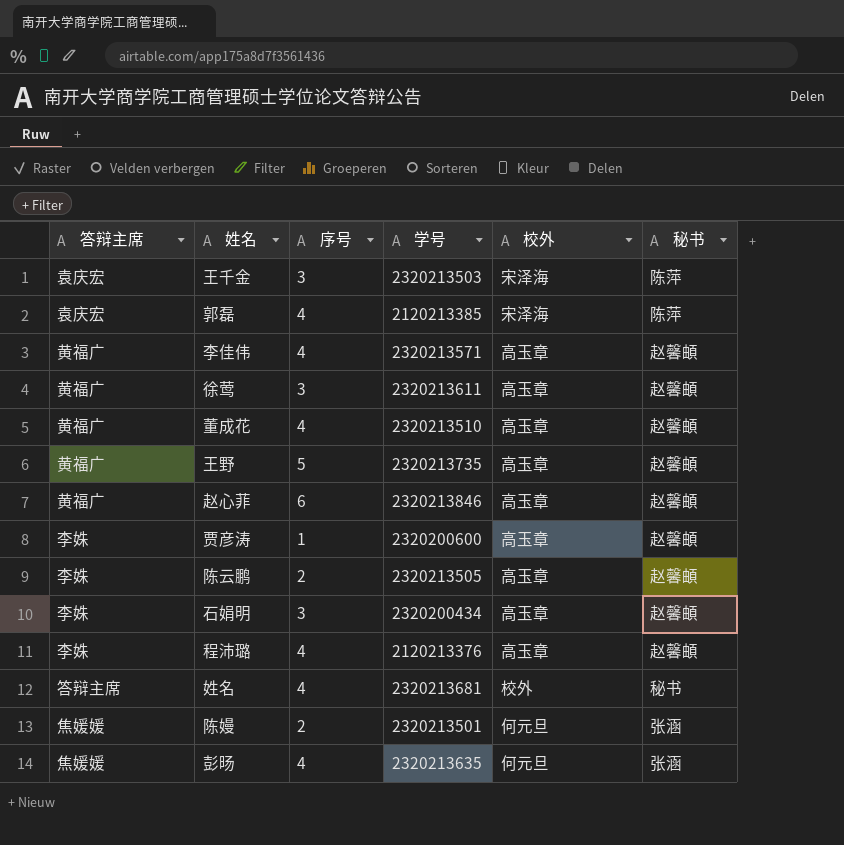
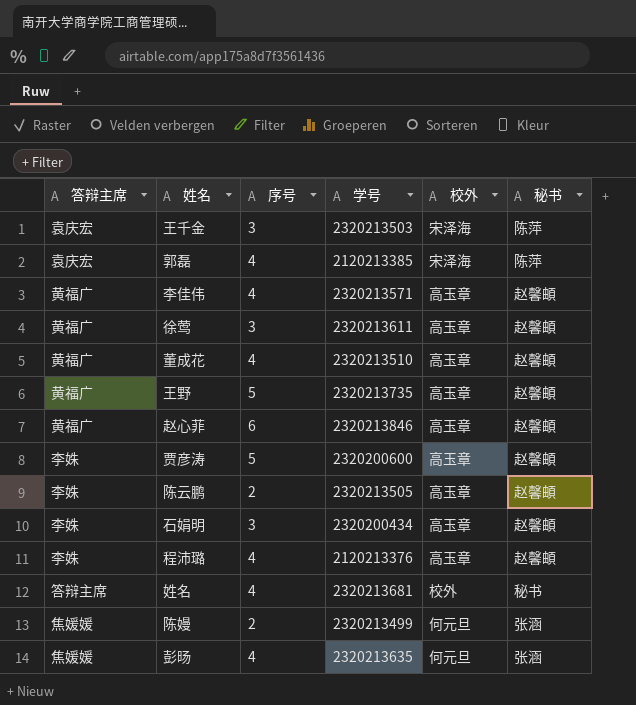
贾彦涛 | 序号: 1 -> 5
陈嫚 | 学号: 2320213501 -> 2320213499

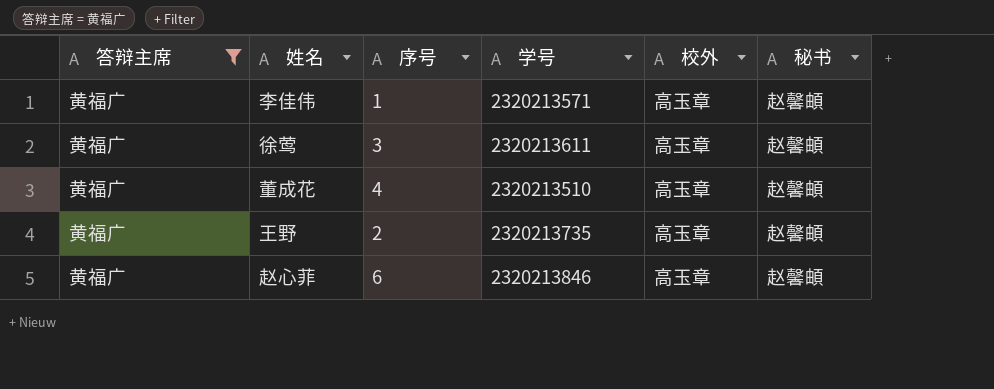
filter: none -> 答辩主席 = 黄福广
李佳伟 | 序号: 4 -> 1
王野 | 序号: 5 -> 2

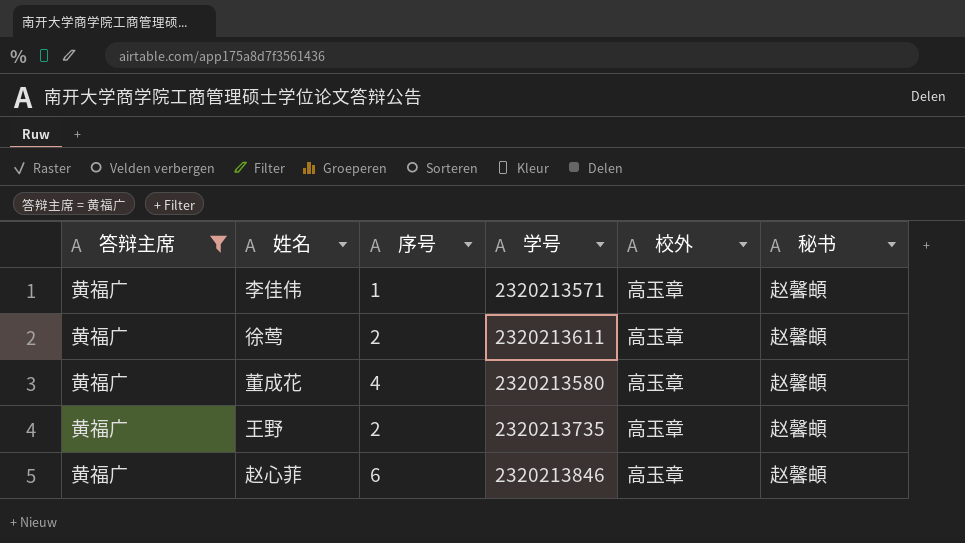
徐莺 | 序号: 3 -> 2
董成花 | 学号: 2320213510 -> 2320213580

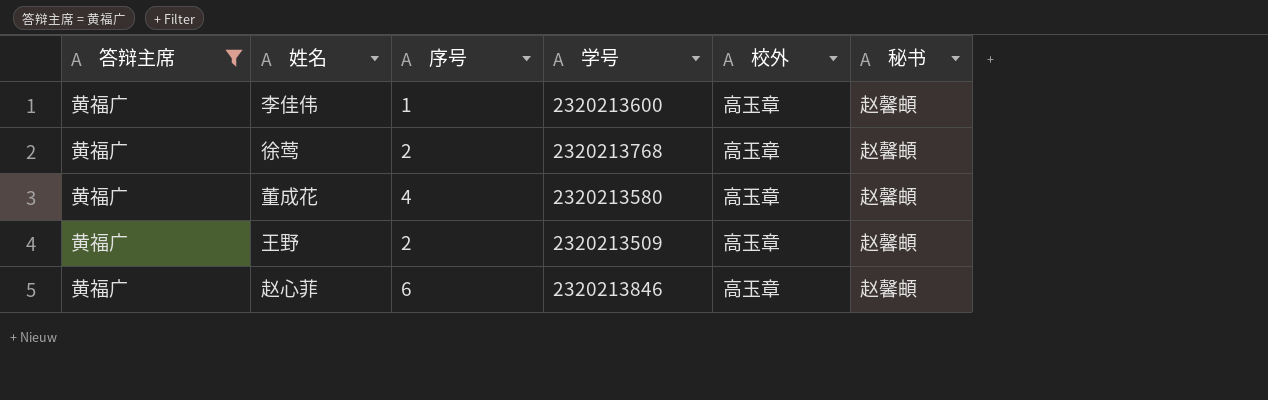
李佳伟 | 学号: 2320213571 -> 2320213600
徐莺 | 学号: 2320213611 -> 2320213768
王野 | 学号: 2320213735 -> 2320213509

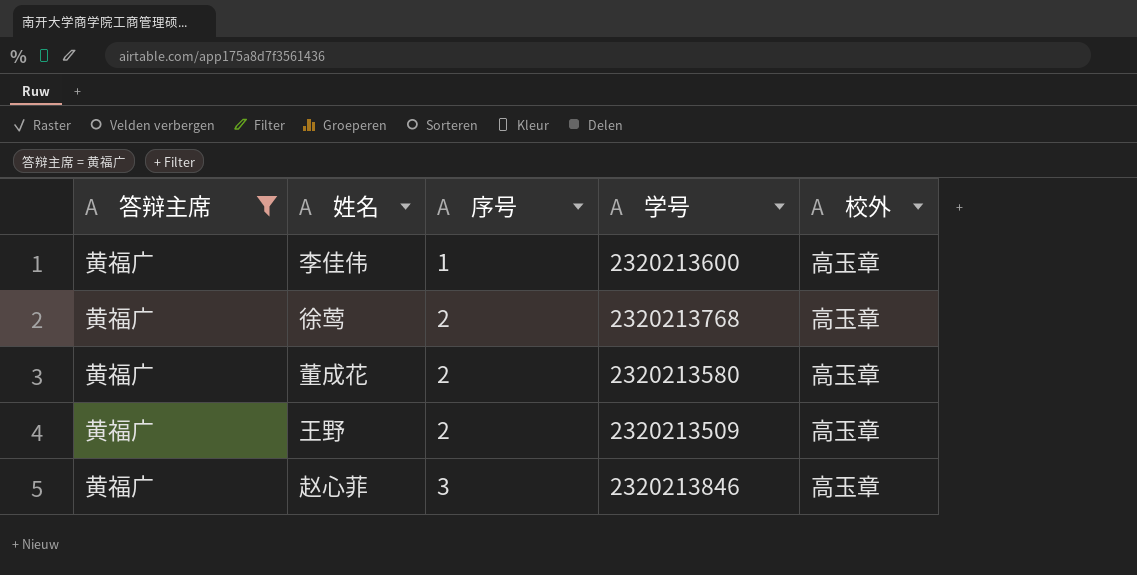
column 秘书 | position: 6 -> none
董成花 | 序号: 4 -> 2
赵心菲 | 序号: 6 -> 3

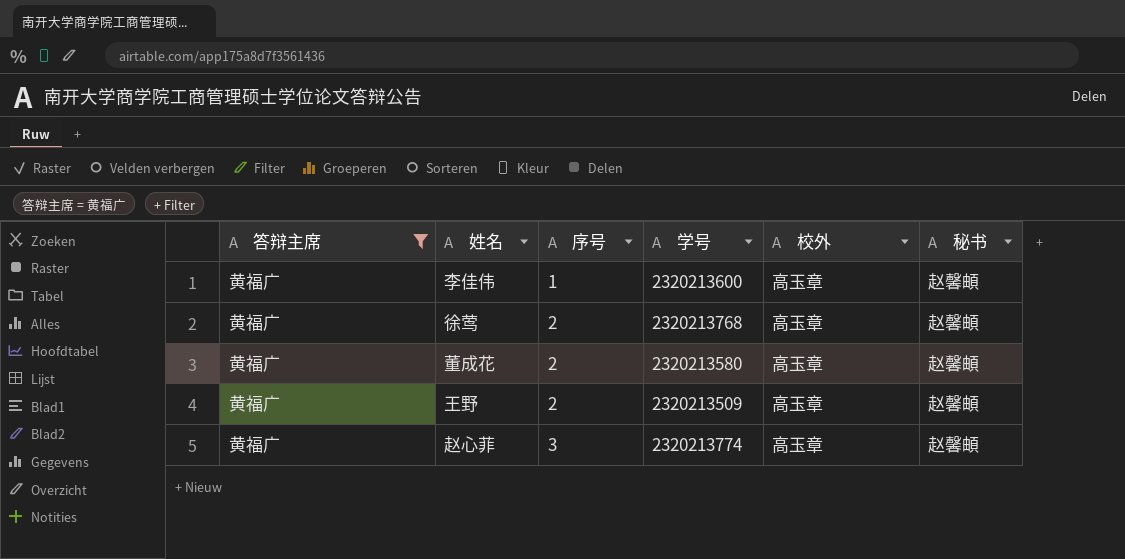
column 秘书 | position: none -> 6
赵心菲 | 学号: 2320213846 -> 2320213774

